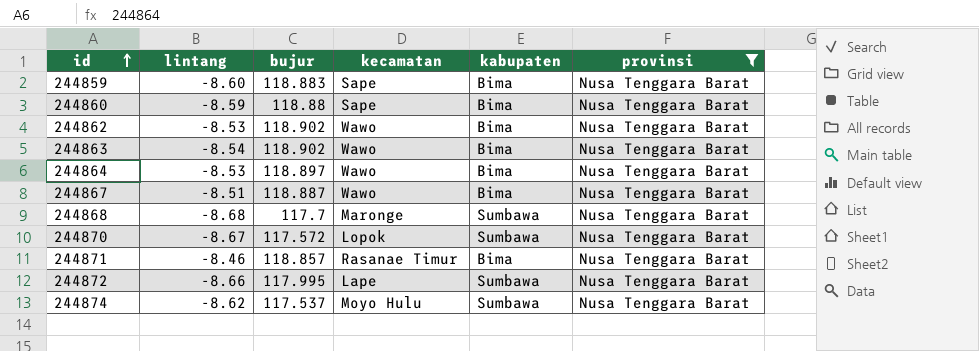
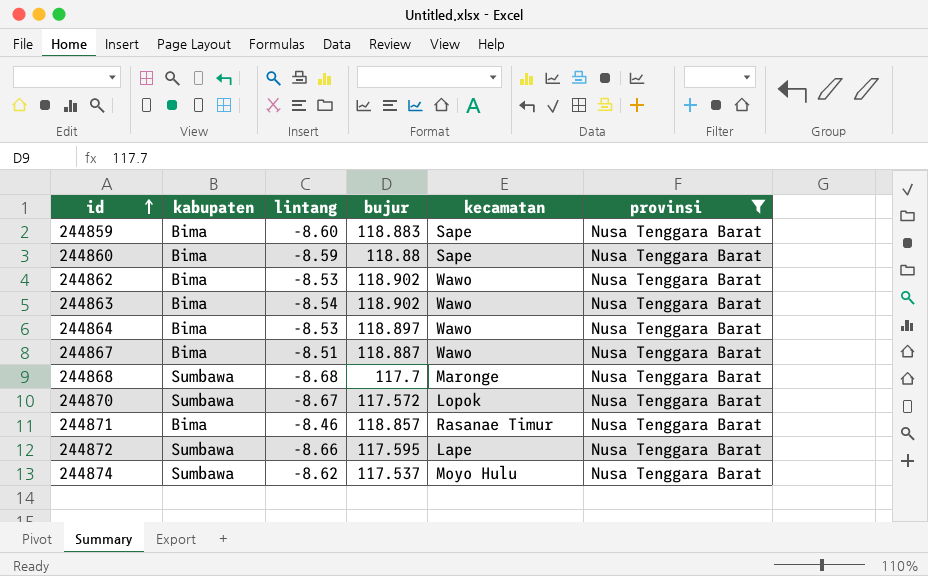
column kabupaten | position: 5 -> 2
244872 | bujur: 117.995 -> 117.595

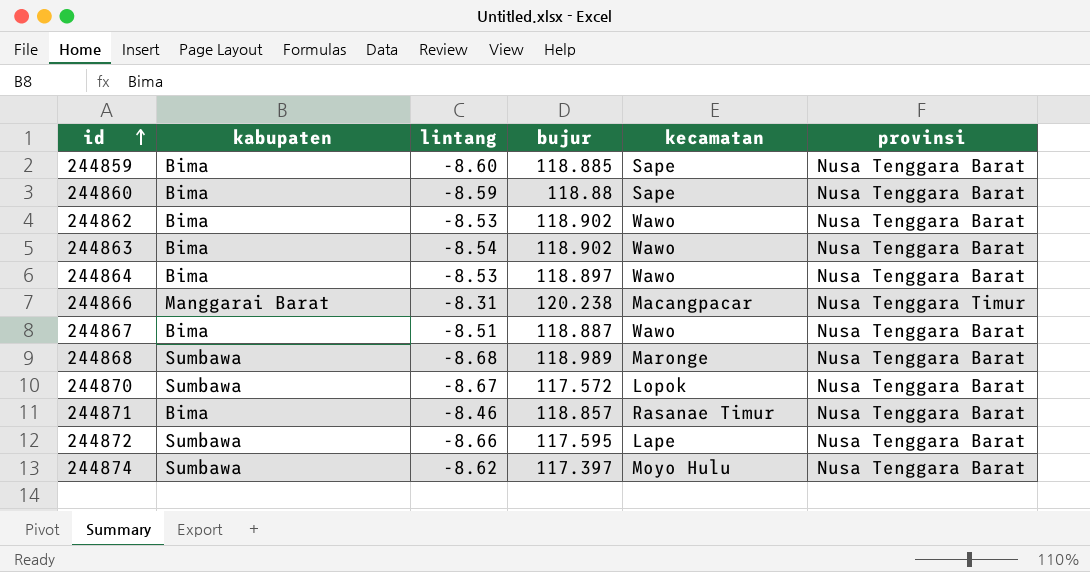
filter: provinsi = Nusa Tenggara Barat -> none
244859 | bujur: 118.883 -> 118.885
244868 | bujur: 117.7 -> 118.989
244874 | bujur: 117.537 -> 117.397

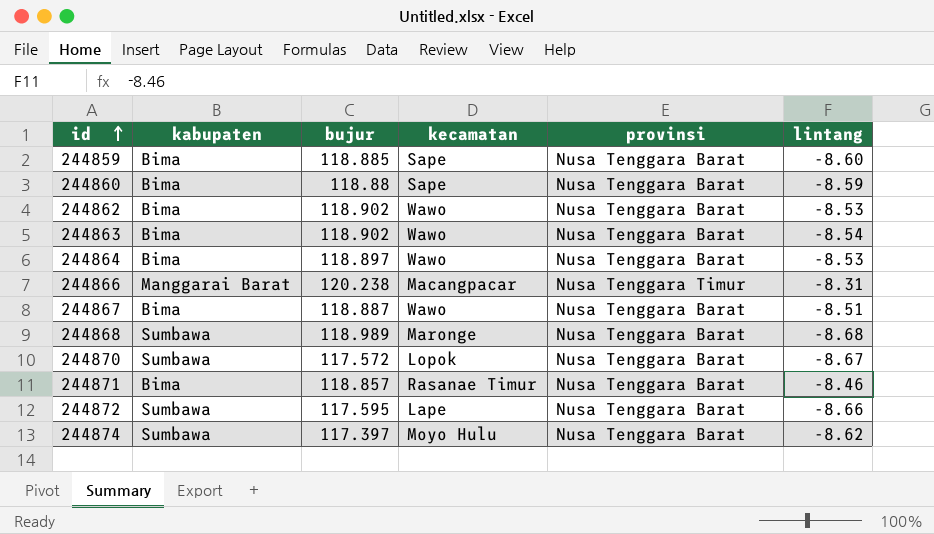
column lintang | position: 3 -> 6

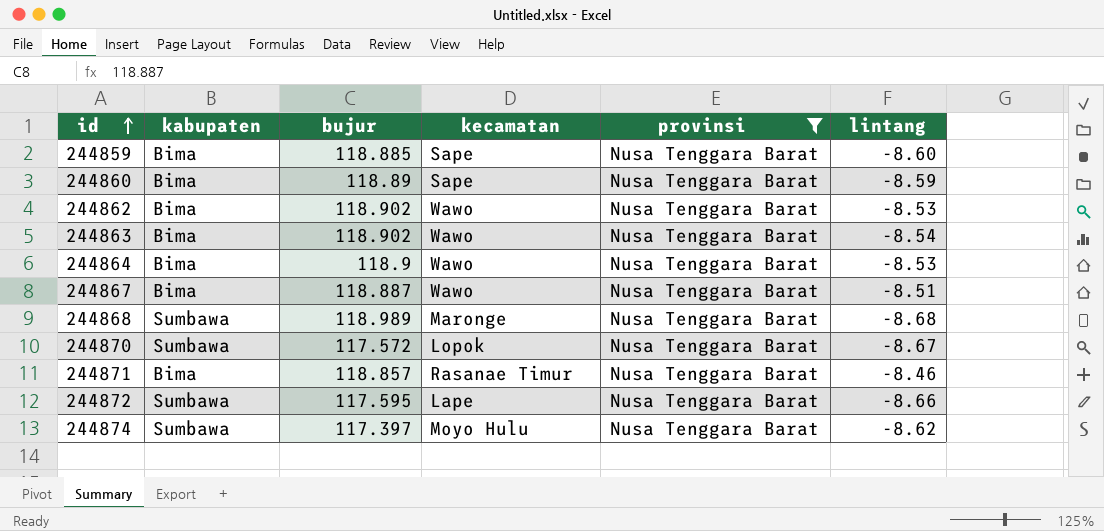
filter: none -> provinsi = Nusa Tenggara Barat
244860 | bujur: 118.88 -> 118.89
244864 | bujur: 118.897 -> 118.9

